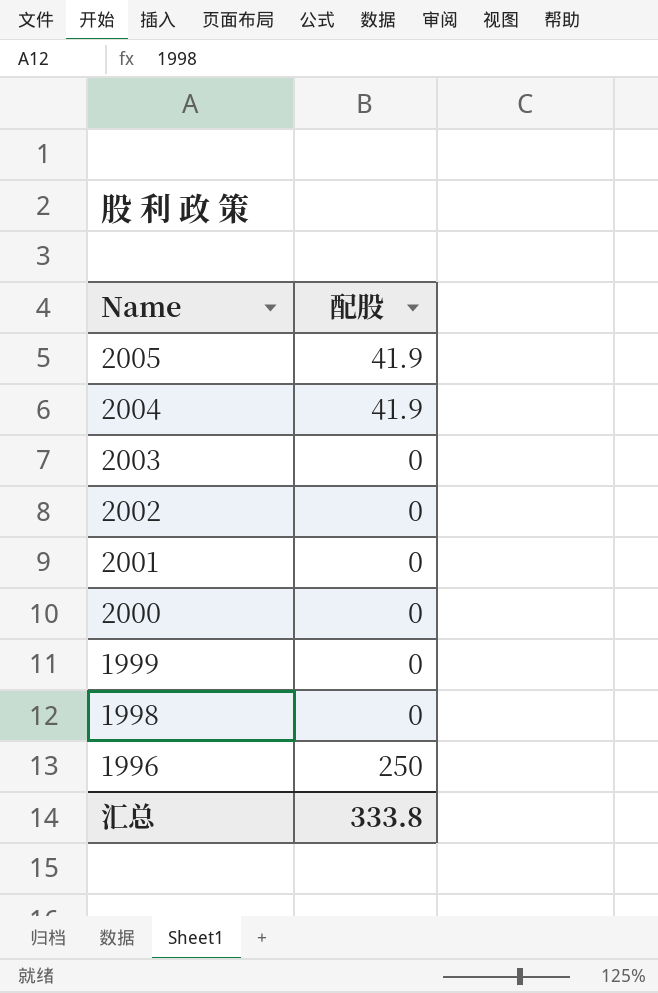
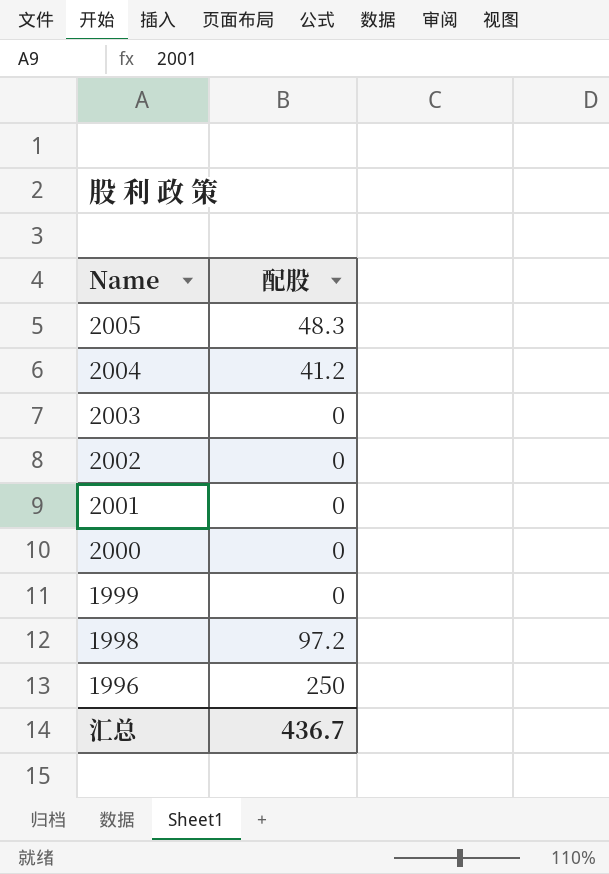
2005 | 配股: 41.9 -> 48.3
2004 | 配股: 41.9 -> 41.2
1998 | 配股: 0 -> 97.2
汇总 | 配股: 333.8 -> 436.7

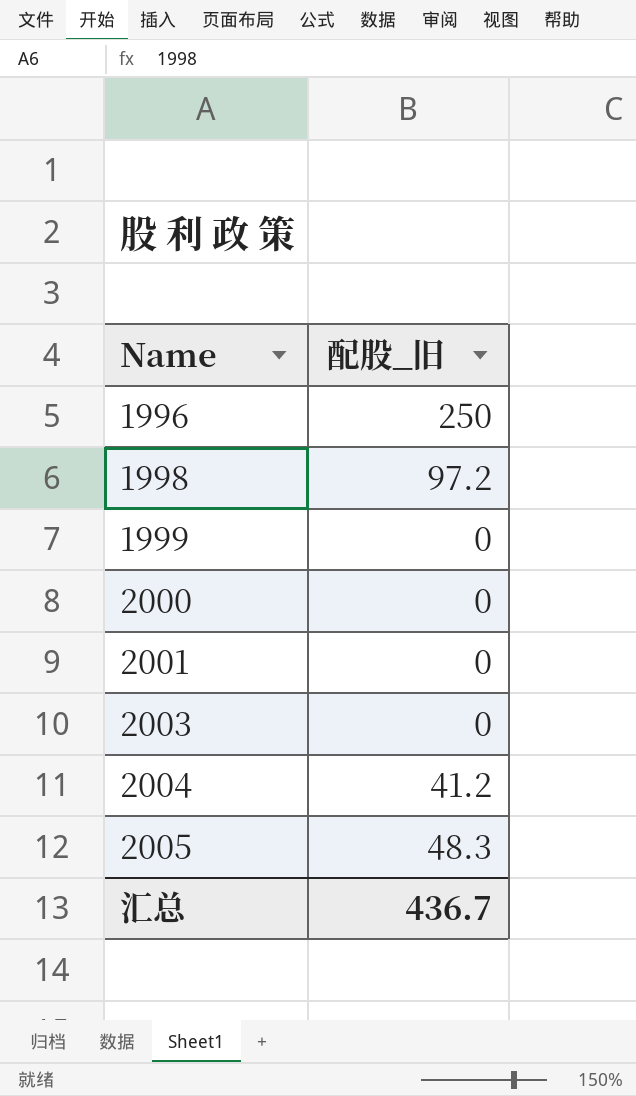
row order: Name descending -> Name ascending
column name: 配股 -> 配股_旧
row 2002: 0 -> none

